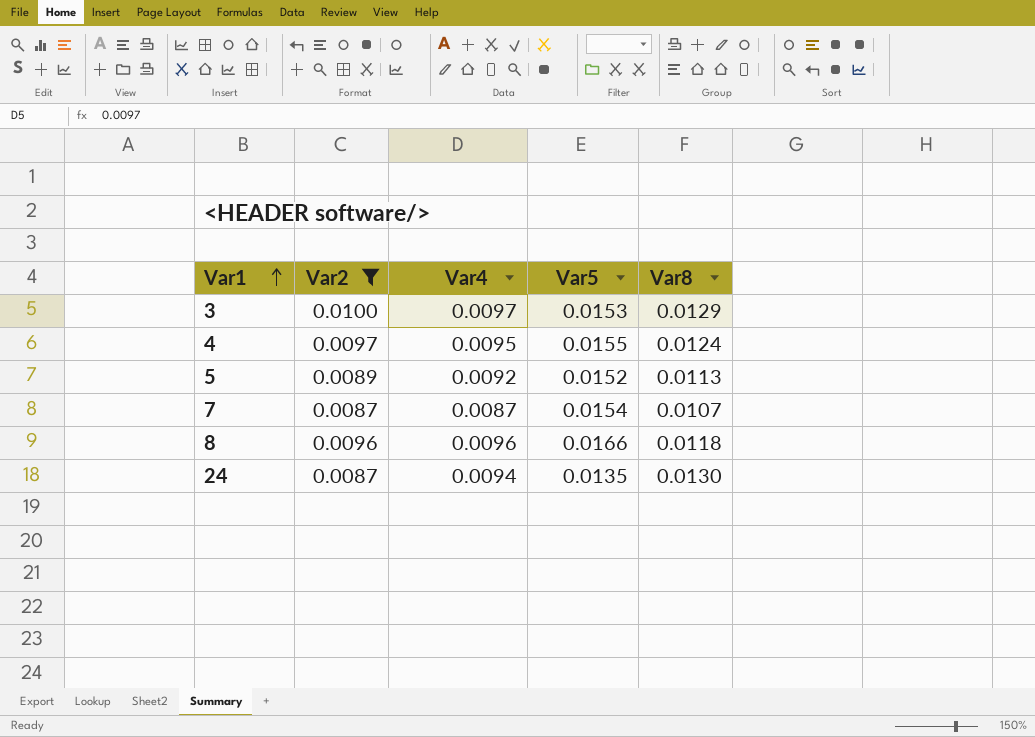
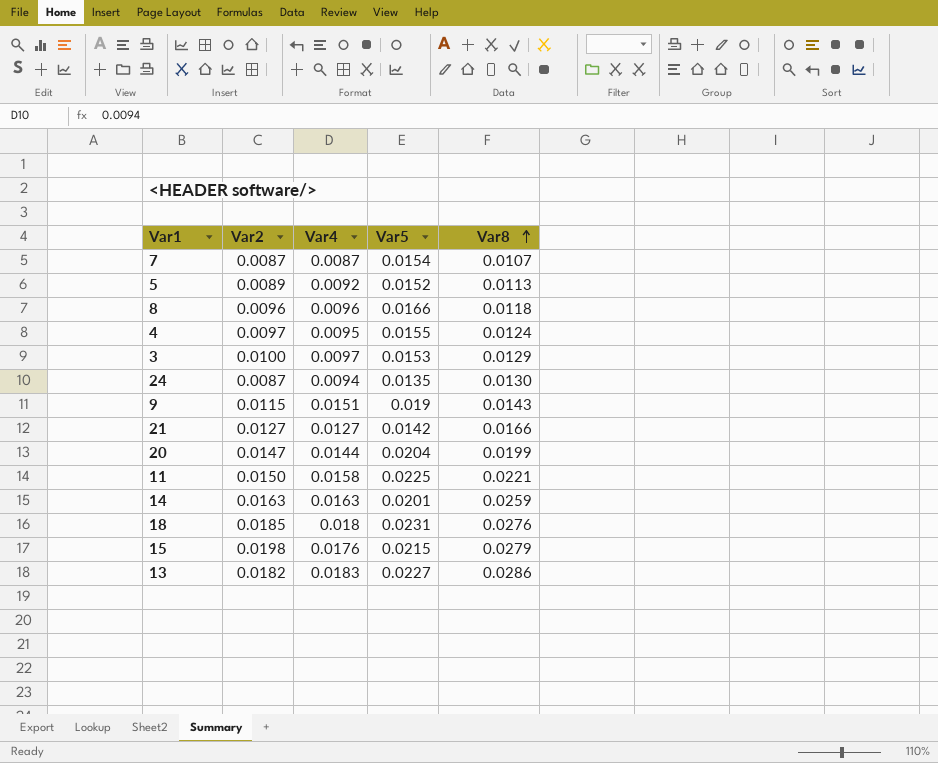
filter: Var2 <= 0.0100 -> none
row order: Var1 ascending -> Var8 ascending

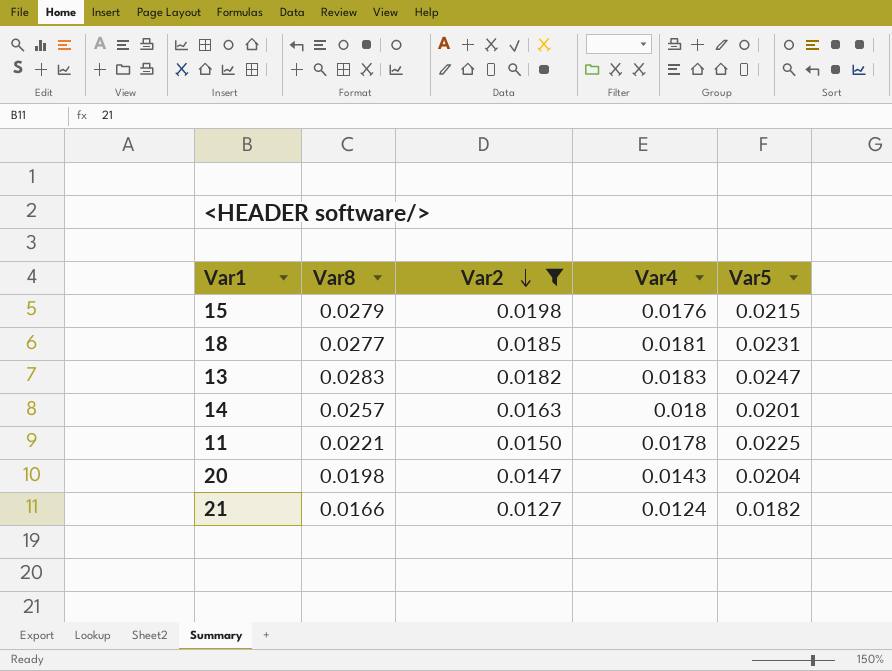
filter: none -> Var2 >= 0.0127
row order: Var8 ascending -> Var2 descending
column Var8 | position: 5 -> 2
18 | Var8: 0.0276 -> 0.0277
18 | Var4: 0.018 -> 0.0181
13 | Var8: 0.0286 -> 0.0283
13 | Var5: 0.0227 -> 0.0247
14 | Var8: 0.0259 -> 0.0257
14 | Var4: 0.0163 -> 0.018
11 | Var4: 0.0158 -> 0.0178
20 | Var8: 0.0199 -> 0.0198
20 | Var4: 0.0144 -> 0.0143
21 | Var4: 0.0127 -> 0.0124
21 | Var5: 0.0142 -> 0.0182

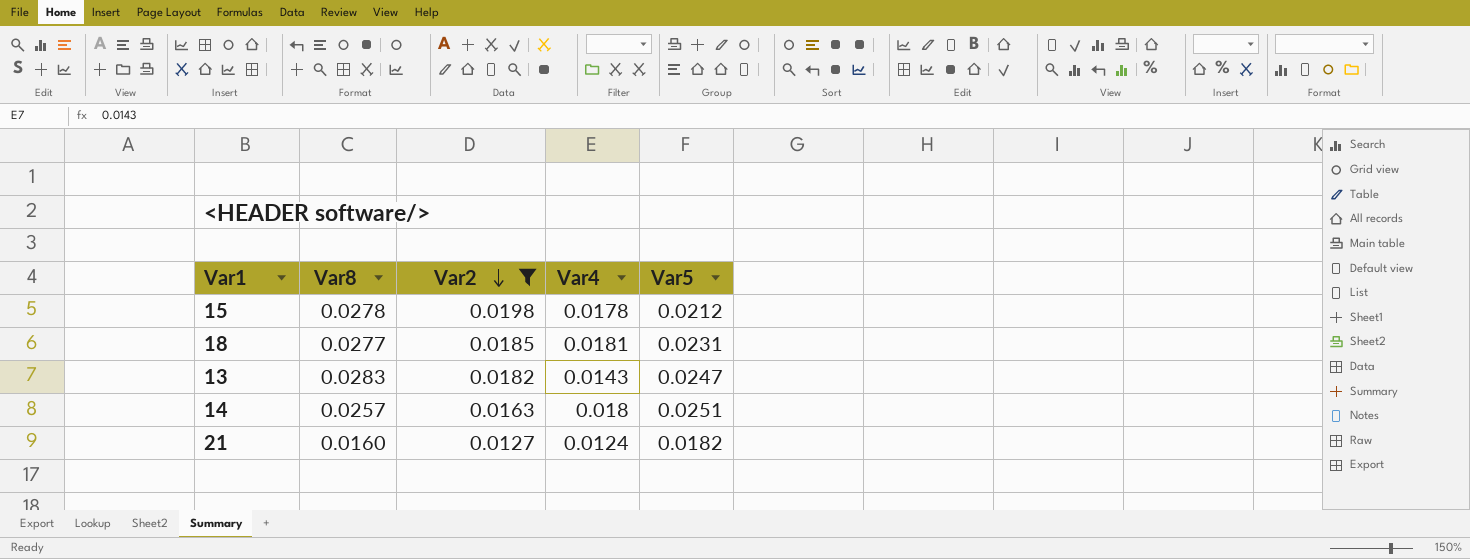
row 11: 0.0221 | 0.0150 | 0.0178 | 0.0225 -> none
row 20: 0.0198 | 0.0147 | 0.0143 | 0.0204 -> none
15 | Var8: 0.0279 -> 0.0278
15 | Var4: 0.0176 -> 0.0178
15 | Var5: 0.0215 -> 0.0212
13 | Var4: 0.0183 -> 0.0143
14 | Var5: 0.0201 -> 0.0251
21 | Var8: 0.0166 -> 0.0160

